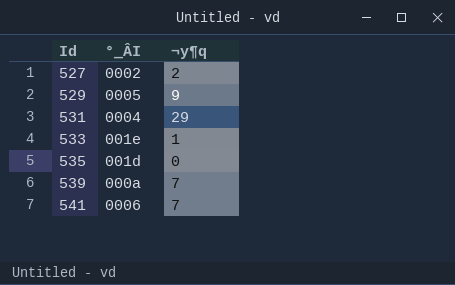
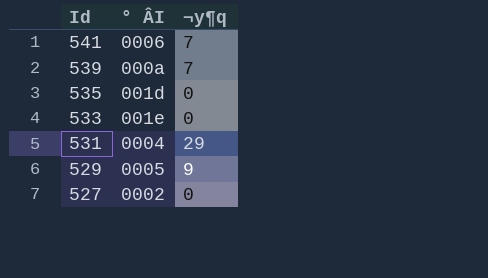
row order: Id ascending -> Id descending
column name: °_ÂI -> ° ÂI
533 | ¬y¶q: 1 -> 0
527 | ¬y¶q: 2 -> 0

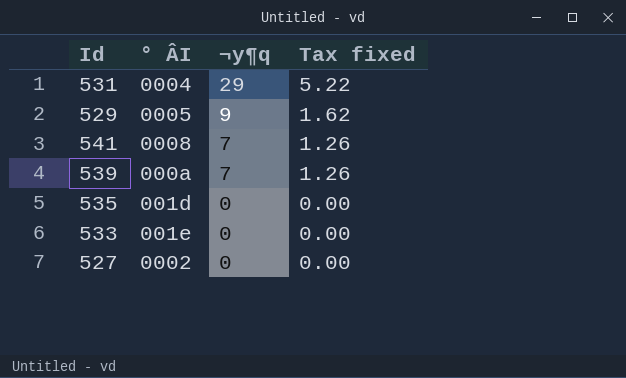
row order: Id descending -> ¬y¶q descending
column Tax fixed | formula: none -> [¬y¶q] * 0.18
541 | ° ÂI: 0006 -> 0008

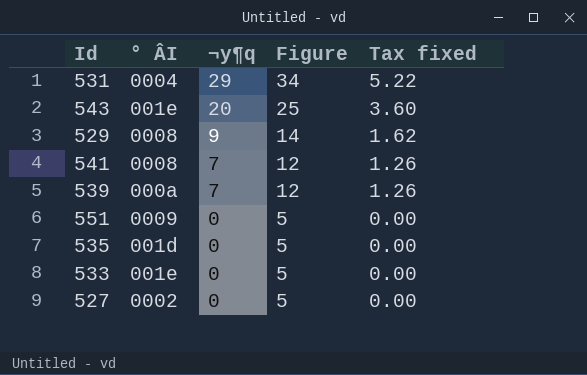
column Figure | formula: none -> [¬y¶q] + 5
row 543: none -> 001e | 20 | 25 | 3.60
529 | ° ÂI: 0005 -> 0008
row 551: none -> 0009 | 0 | 5 | 0.00

